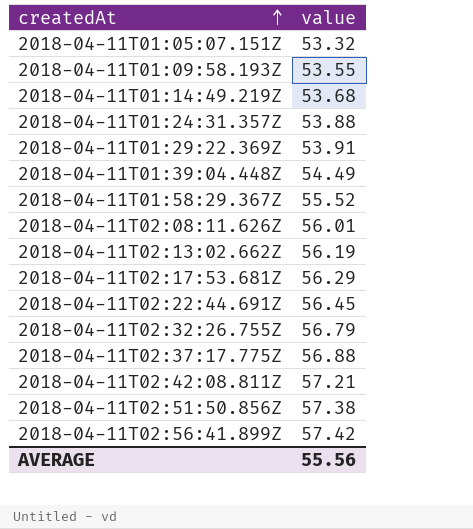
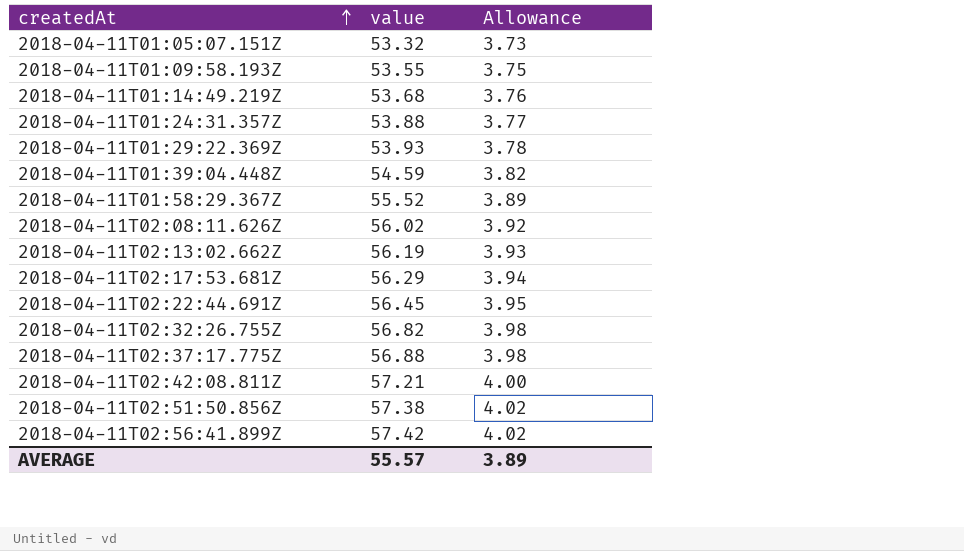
column Allowance | formula: none -> [value] * 0.07
2018-04-11T01:29:22.369Z | value: 53.91 -> 53.93
2018-04-11T01:39:04.448Z | value: 54.49 -> 54.59
2018-04-11T02:08:11.626Z | value: 56.01 -> 56.02
2018-04-11T02:32:26.755Z | value: 56.79 -> 56.82
AVERAGE | value: 55.56 -> 55.57

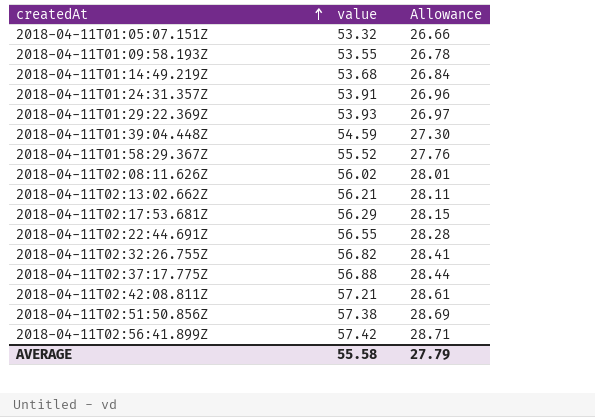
column Allowance | formula: [value] * 0.07 -> [value] * 0.5
2018-04-11T01:24:31.357Z | value: 53.88 -> 53.91
2018-04-11T02:13:02.662Z | value: 56.19 -> 56.21
2018-04-11T02:22:44.691Z | value: 56.45 -> 56.55
AVERAGE | value: 55.57 -> 55.58
AVERAGE | Allowance: 3.89 -> 27.79

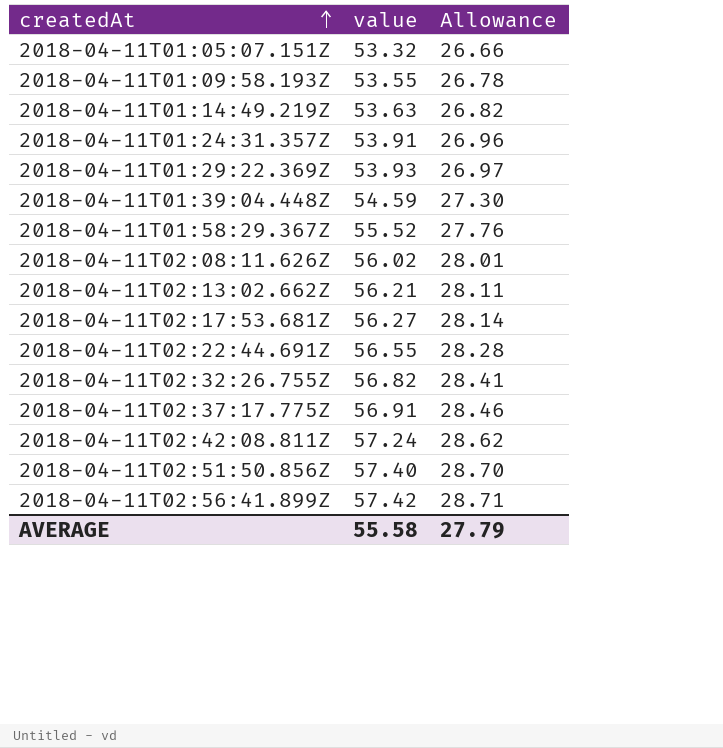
2018-04-11T01:14:49.219Z | value: 53.68 -> 53.63
2018-04-11T01:14:49.219Z | Allowance: 26.84 -> 26.82
2018-04-11T02:17:53.681Z | value: 56.29 -> 56.27
2018-04-11T02:17:53.681Z | Allowance: 28.15 -> 28.14
2018-04-11T02:37:17.775Z | value: 56.88 -> 56.91
2018-04-11T02:37:17.775Z | Allowance: 28.44 -> 28.46
2018-04-11T02:42:08.811Z | value: 57.21 -> 57.24
2018-04-11T02:42:08.811Z | Allowance: 28.61 -> 28.62
2018-04-11T02:51:50.856Z | value: 57.38 -> 57.40
2018-04-11T02:51:50.856Z | Allowance: 28.69 -> 28.70

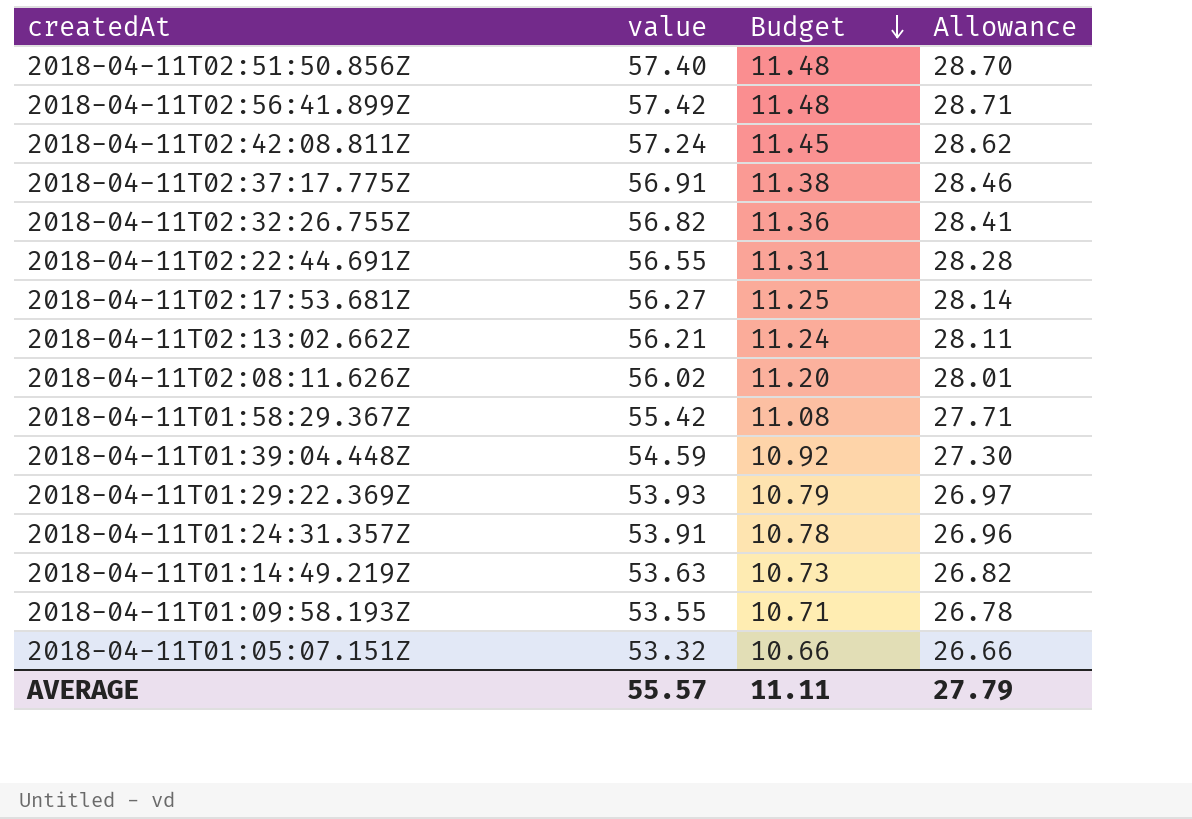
row order: createdAt ascending -> Budget descending
column Budget | formula: none -> [value] * 0.2
2018-04-11T01:58:29.367Z | value: 55.52 -> 55.42
2018-04-11T01:58:29.367Z | Allowance: 27.76 -> 27.71
AVERAGE | value: 55.58 -> 55.57

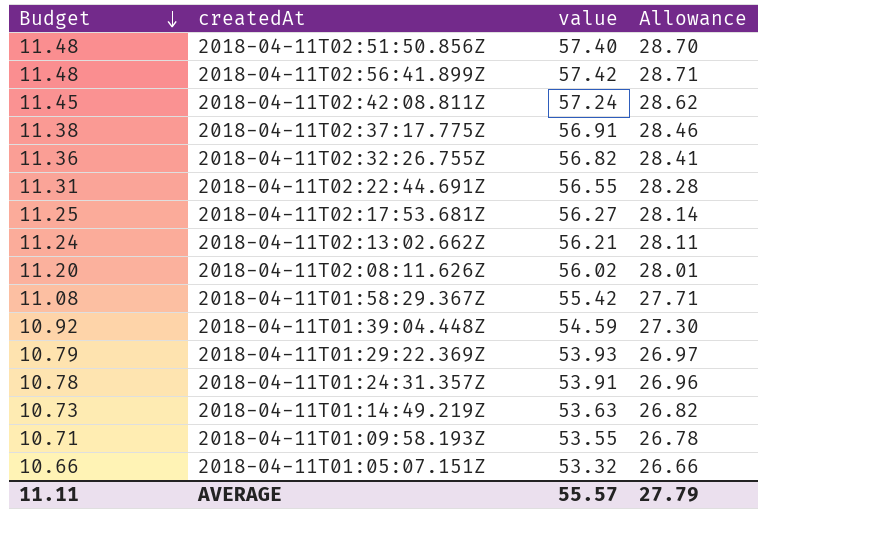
column Budget | position: 3 -> 1

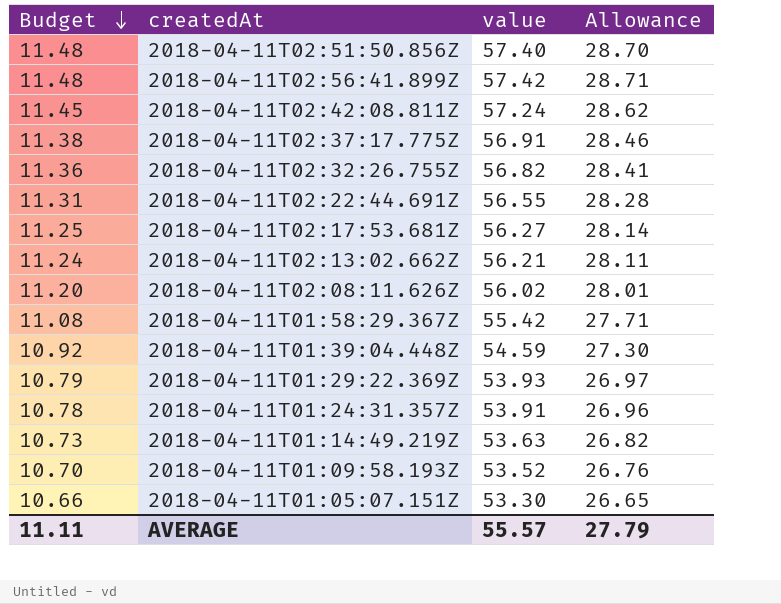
2018-04-11T01:09:58.193Z | Budget: 10.71 -> 10.70
2018-04-11T01:09:58.193Z | value: 53.55 -> 53.52
2018-04-11T01:09:58.193Z | Allowance: 26.78 -> 26.76
2018-04-11T01:05:07.151Z | value: 53.32 -> 53.30
2018-04-11T01:05:07.151Z | Allowance: 26.66 -> 26.65

